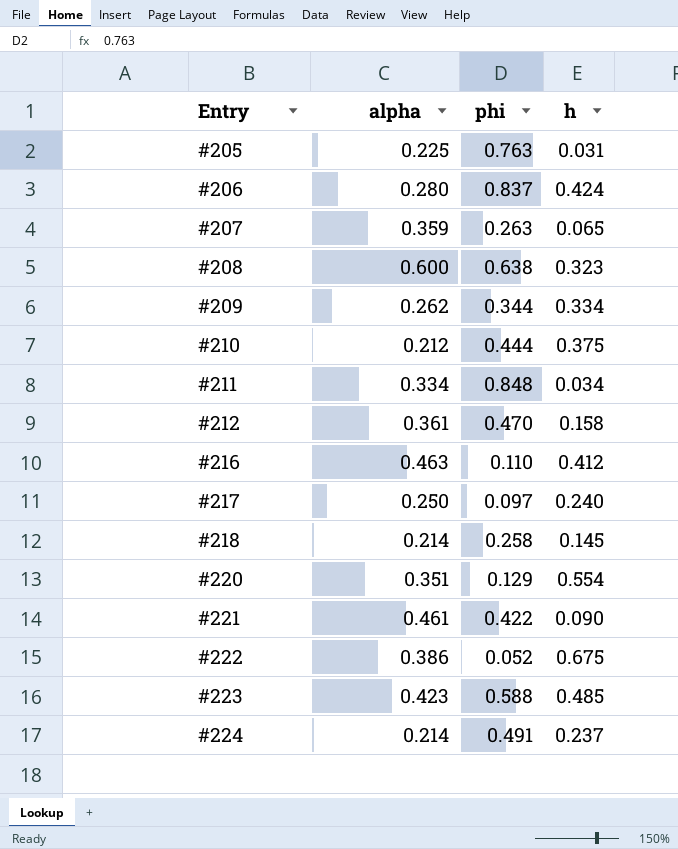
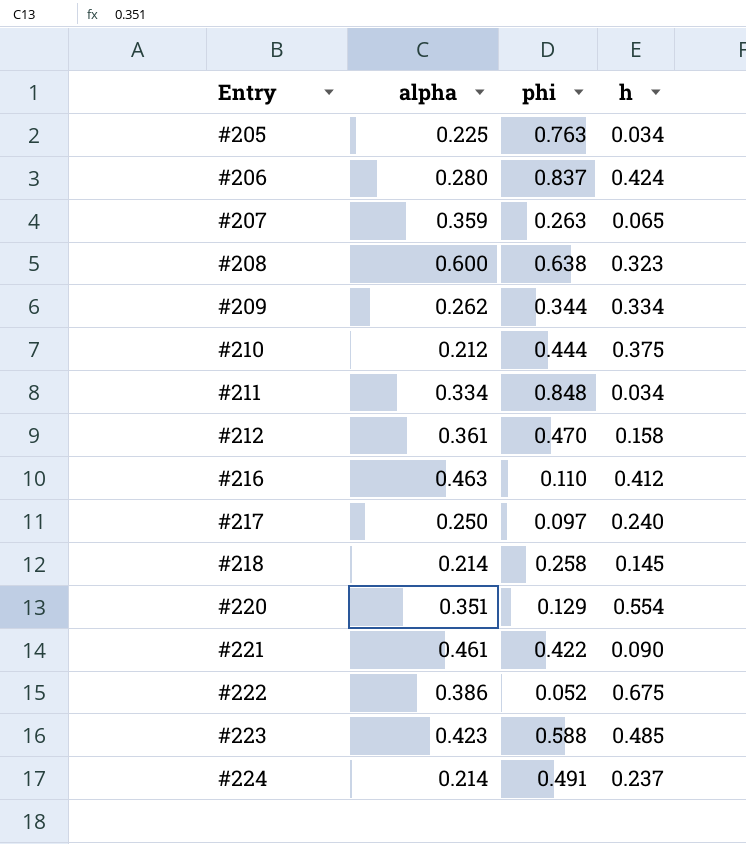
#205 | h: 0.031 -> 0.034

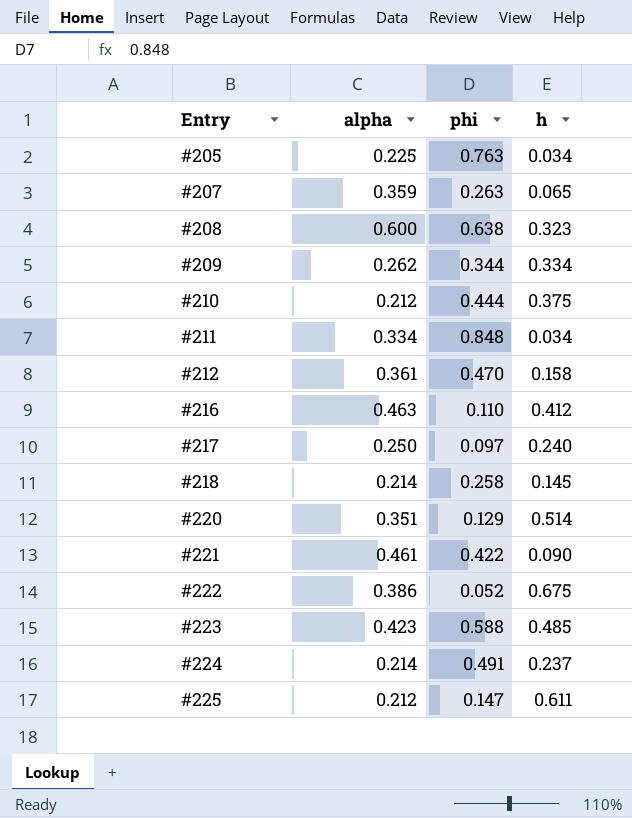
row #206: 0.280 | 0.837 | 0.424 -> none
#220 | h: 0.554 -> 0.514
row #225: none -> 0.212 | 0.147 | 0.611

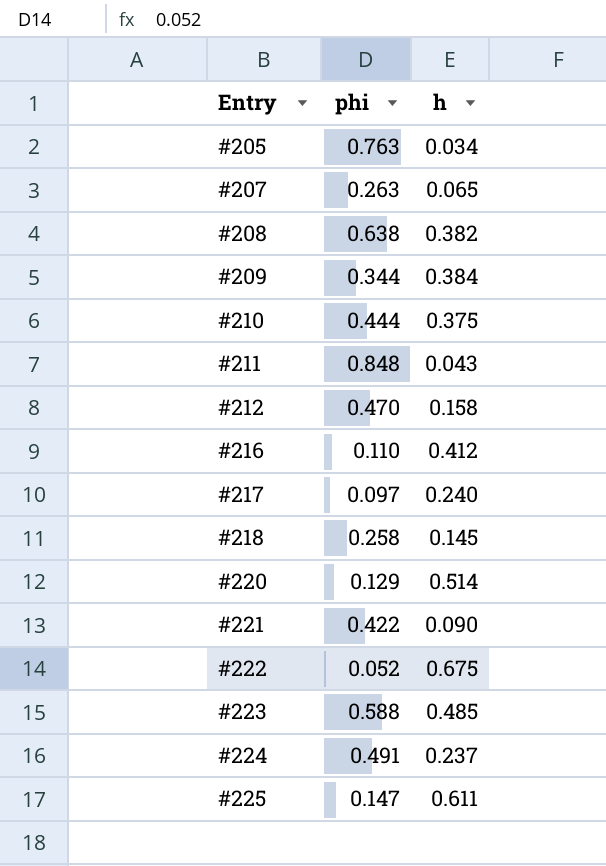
column alpha | position: 2 -> none
#208 | h: 0.323 -> 0.382
#209 | h: 0.334 -> 0.384
#211 | h: 0.034 -> 0.043

